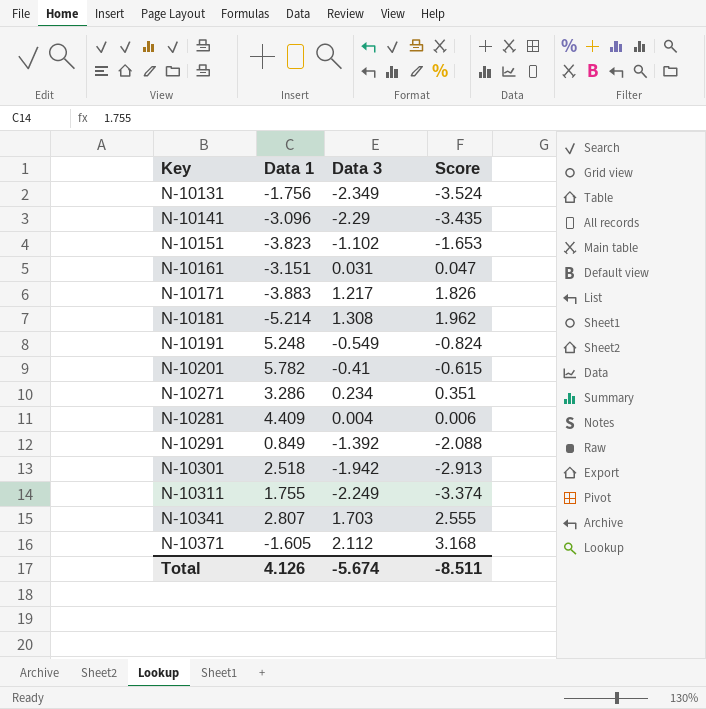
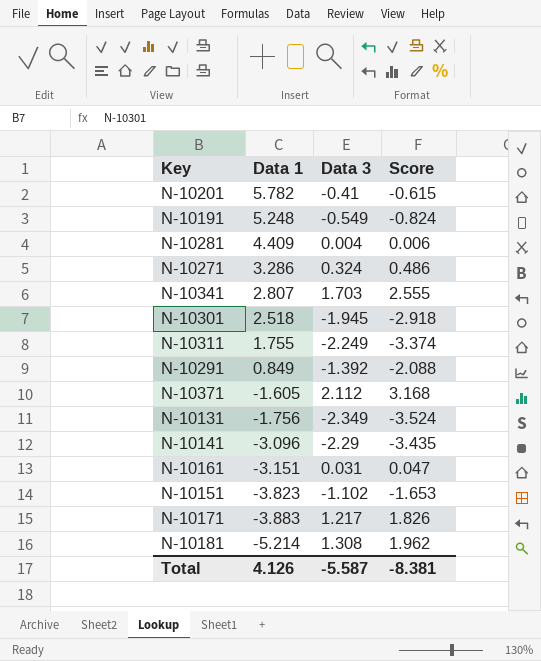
row order: Key ascending -> Data 1 descending
N-10271 | Data 3: 0.234 -> 0.324
N-10271 | Score: 0.351 -> 0.486
N-10301 | Data 3: -1.942 -> -1.945
N-10301 | Score: -2.913 -> -2.918
Total | Data 3: -5.674 -> -5.587
Total | Score: -8.511 -> -8.381

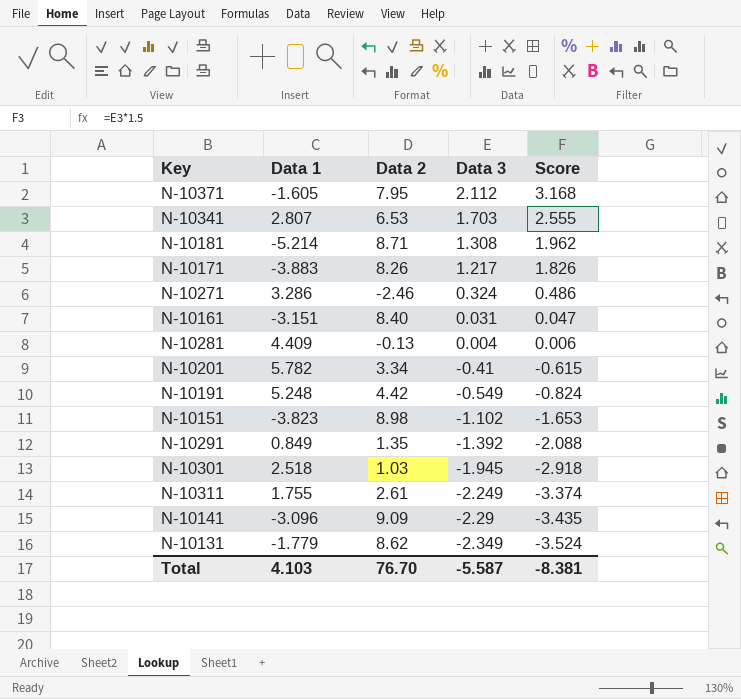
row order: Data 1 descending -> Data 3 descending
column Data 2 | position: none -> 3
N-10131 | Data 1: -1.756 -> -1.779
Total | Data 1: 4.126 -> 4.103

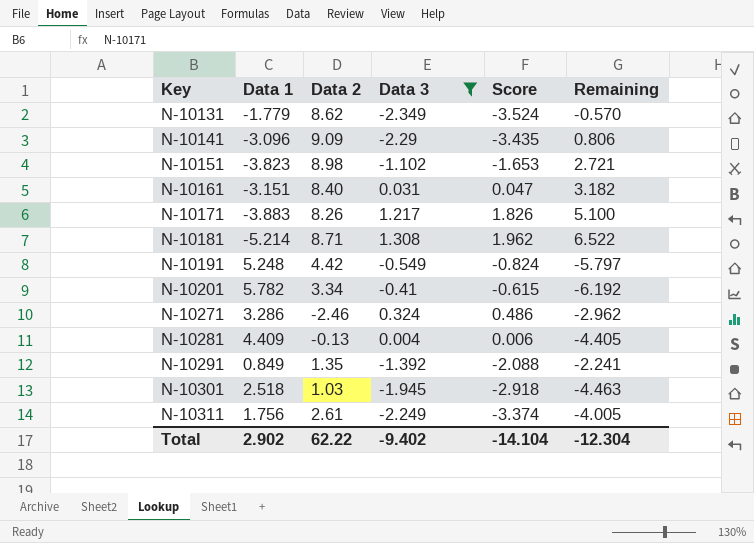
filter: none -> Data 3 <= 1.308
row order: Data 3 descending -> Key ascending
column Remaining | formula: none -> [Data 3] - [Data 1]
N-10311 | Data 1: 1.755 -> 1.756
Total | Data 1: 4.103 -> 2.902
Total | Data 2: 76.70 -> 62.22
Total | Data 3: -5.587 -> -9.402
Total | Score: -8.381 -> -14.104

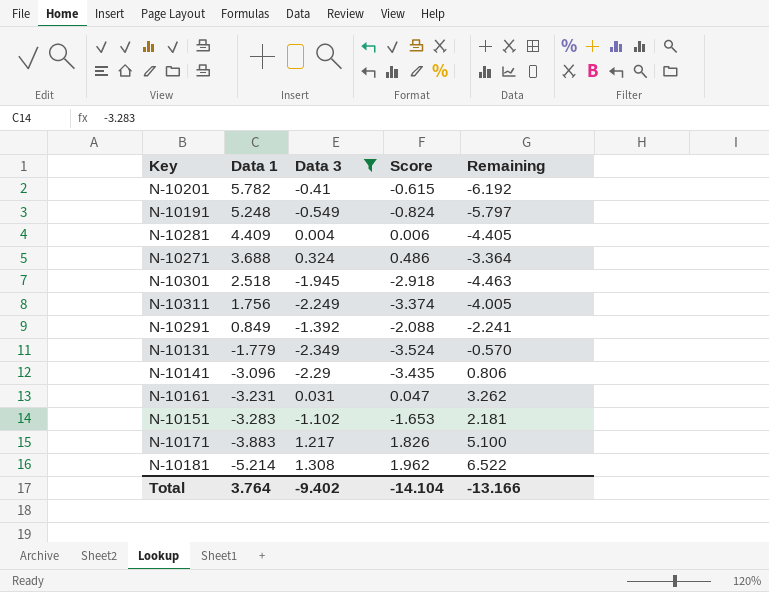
row order: Key ascending -> Data 1 descending
column Data 2 | position: 3 -> none
N-10271 | Data 1: 3.286 -> 3.688
N-10271 | Remaining: -2.962 -> -3.364
N-10161 | Data 1: -3.151 -> -3.231
N-10161 | Remaining: 3.182 -> 3.262
N-10151 | Data 1: -3.823 -> -3.283
N-10151 | Remaining: 2.721 -> 2.181
Total | Data 1: 2.902 -> 3.764
Total | Remaining: -12.304 -> -13.166

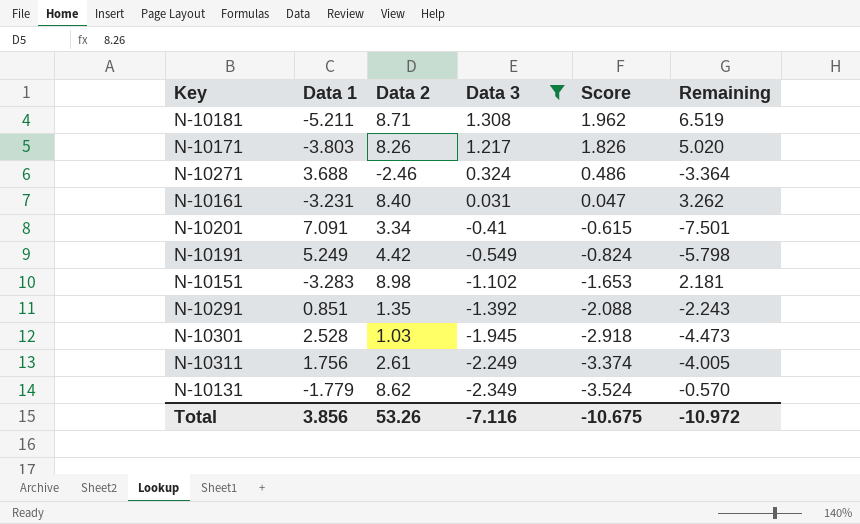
row order: Data 1 descending -> Data 3 descending
column Data 2 | position: none -> 3
row N-10281: 4.409 | 0.004 | 0.006 | -4.405 -> none
row N-10141: -3.096 | -2.29 | -3.435 | 0.806 -> none
N-10181 | Data 1: -5.214 -> -5.211
N-10181 | Remaining: 6.522 -> 6.519
N-10171 | Data 1: -3.883 -> -3.803
N-10171 | Remaining: 5.100 -> 5.020
N-10201 | Data 1: 5.782 -> 7.091
N-10201 | Remaining: -6.192 -> -7.501
N-10191 | Data 1: 5.248 -> 5.249
N-10191 | Remaining: -5.797 -> -5.798
N-10291 | Data 1: 0.849 -> 0.851
N-10291 | Remaining: -2.241 -> -2.243
N-10301 | Data 1: 2.518 -> 2.528
N-10301 | Remaining: -4.463 -> -4.473
Total | Data 1: 3.764 -> 3.856
Total | Data 3: -9.402 -> -7.116
Total | Score: -14.104 -> -10.675
Total | Remaining: -13.166 -> -10.972

